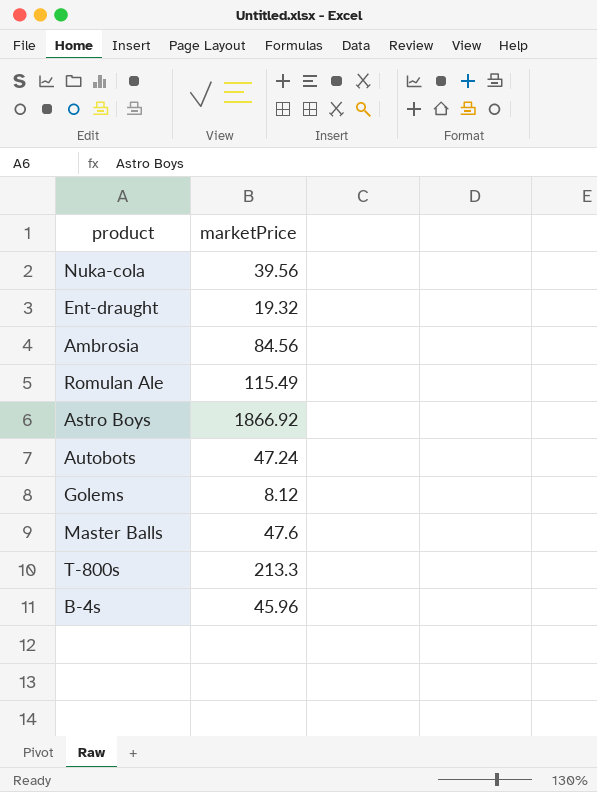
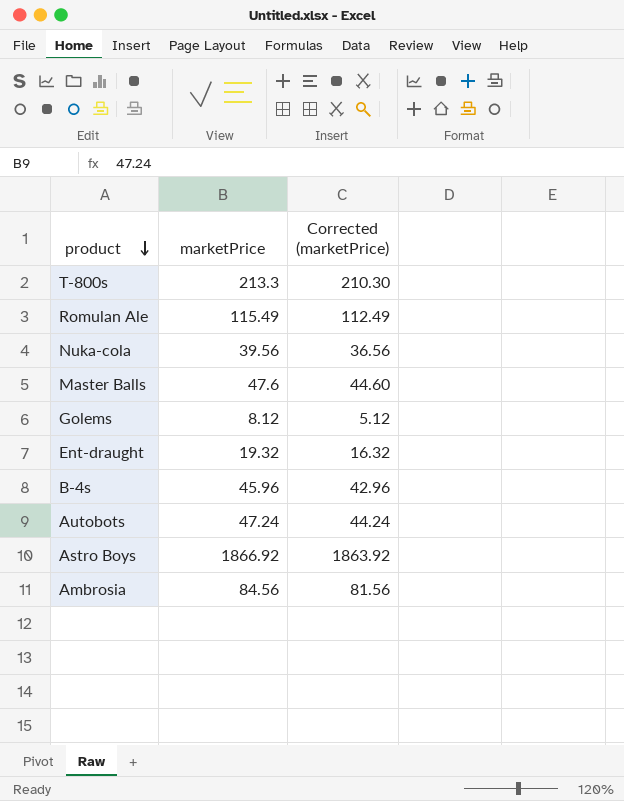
row order: none -> product descending
column Corrected (marketPrice) | formula: none -> [marketPrice] - 3

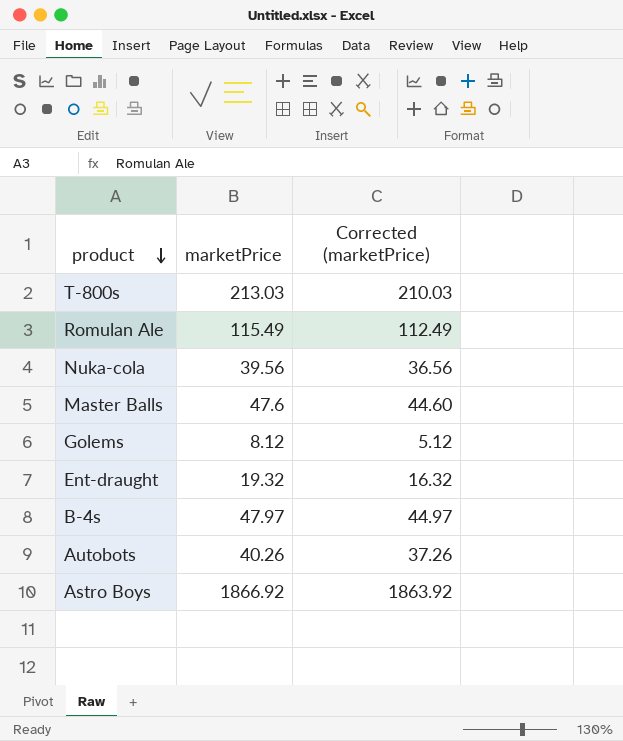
row Ambrosia: 84.56 | 81.56 -> none
T-800s | marketPrice: 213.3 -> 213.03
T-800s | Corrected (marketPrice): 210.30 -> 210.03
B-4s | marketPrice: 45.96 -> 47.97
B-4s | Corrected (marketPrice): 42.96 -> 44.97
Autobots | marketPrice: 47.24 -> 40.26
Autobots | Corrected (marketPrice): 44.24 -> 37.26

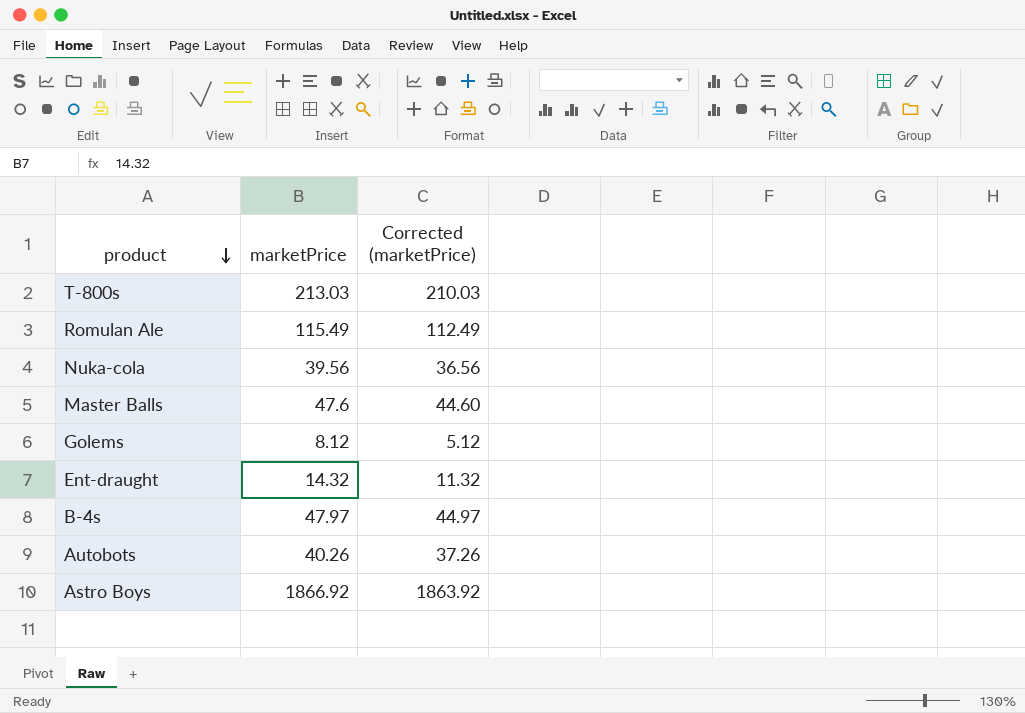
Ent-draught | marketPrice: 19.32 -> 14.32
Ent-draught | Corrected (marketPrice): 16.32 -> 11.32

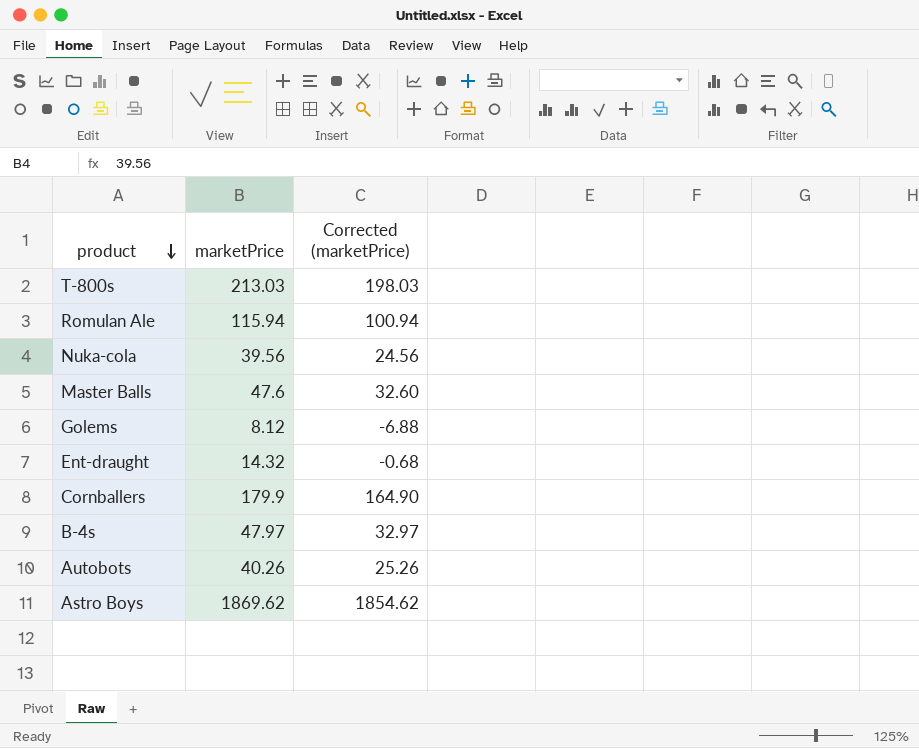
column Corrected (marketPrice) | formula: [marketPrice] - 3 -> [marketPrice] - 15
Romulan Ale | marketPrice: 115.49 -> 115.94
row Cornballers: none -> 179.9 | 164.90
Astro Boys | marketPrice: 1866.92 -> 1869.62

